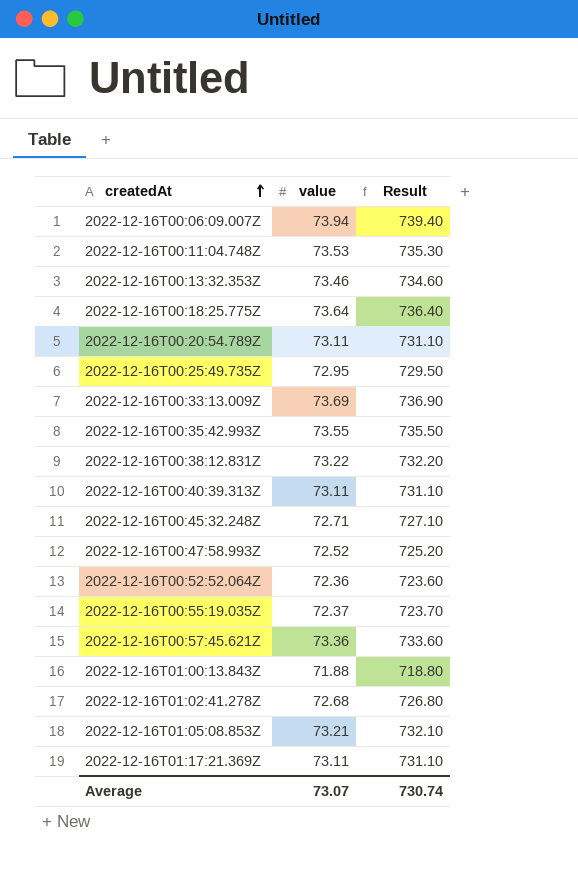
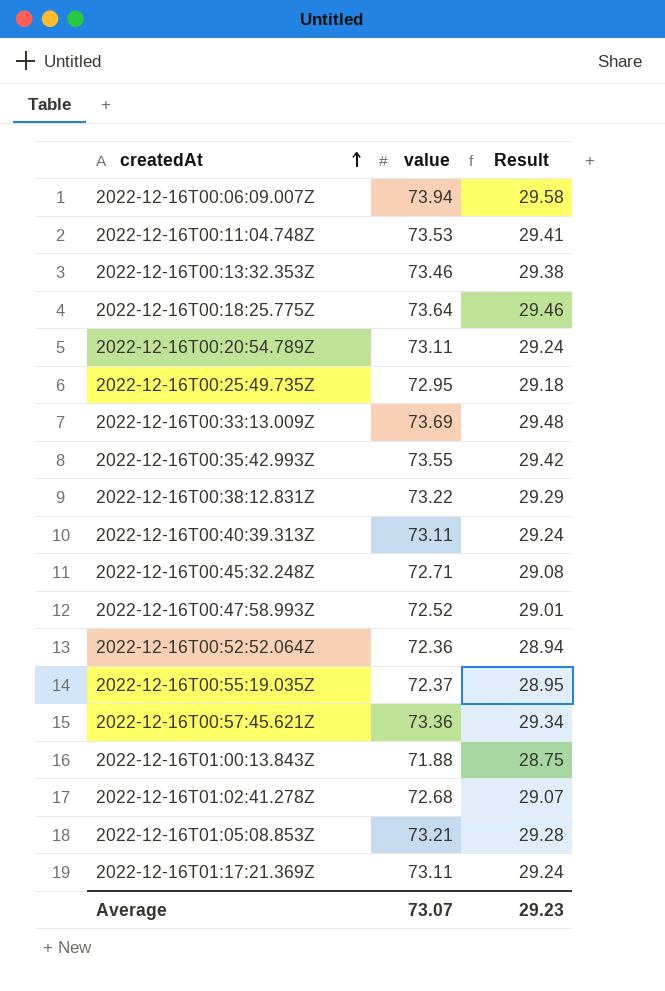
column Result | formula: [value] * 10 -> [value] * 0.4
Average | Result: 730.74 -> 29.23

